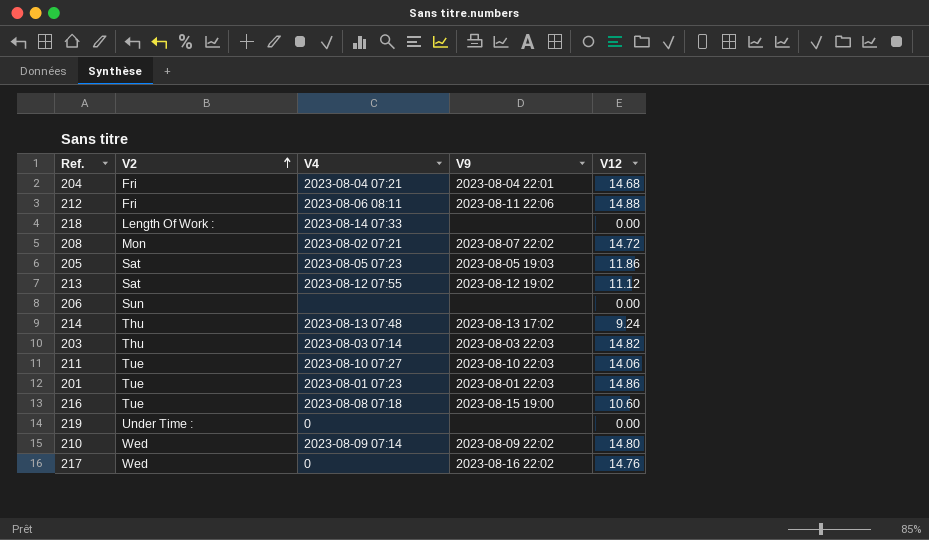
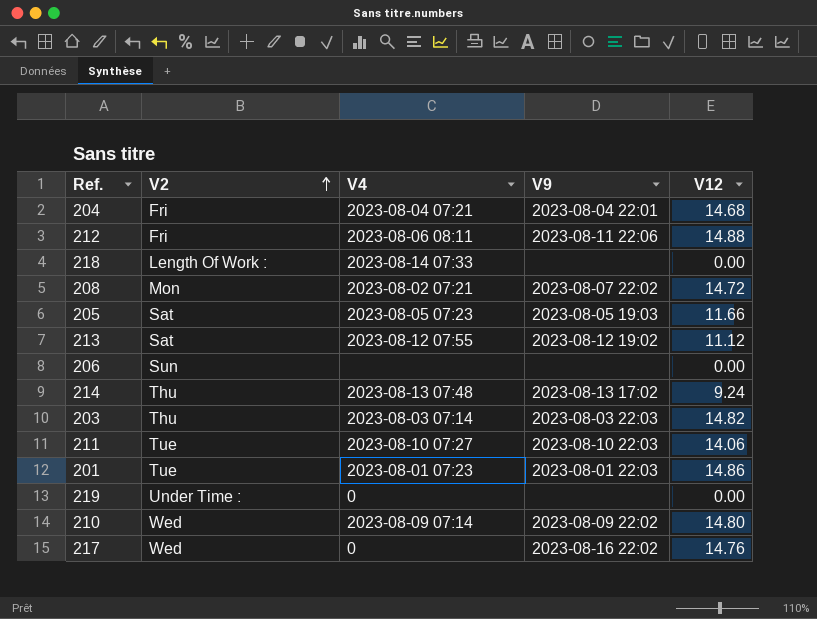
row 216: Tue | 2023-08-08 07:18 | 2023-08-15 19:00 | 10.60 -> none
205 | V12: 11.86 -> 11.66

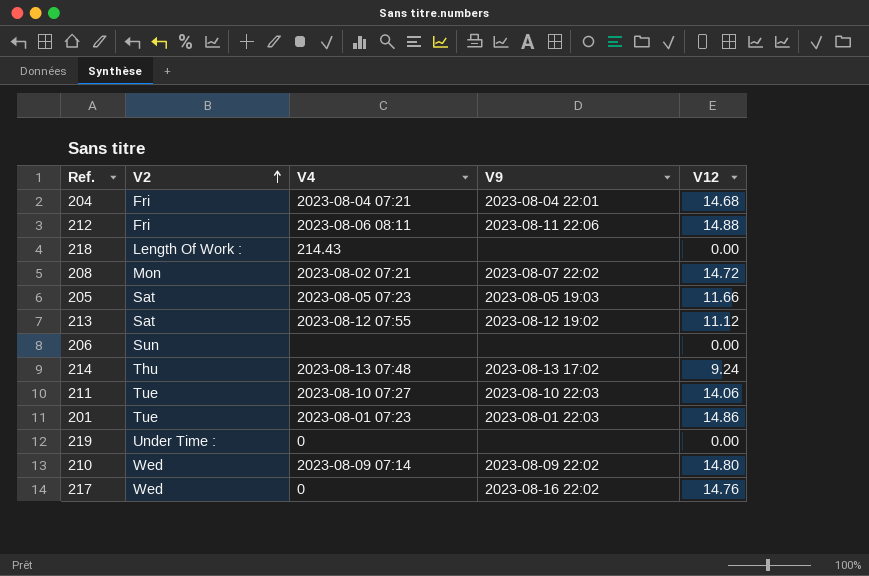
row 203: Thu | 2023-08-03 07:14 | 2023-08-03 22:03 | 14.82 -> none
218 | V4: 2023-08-14 07:33 -> 214.43

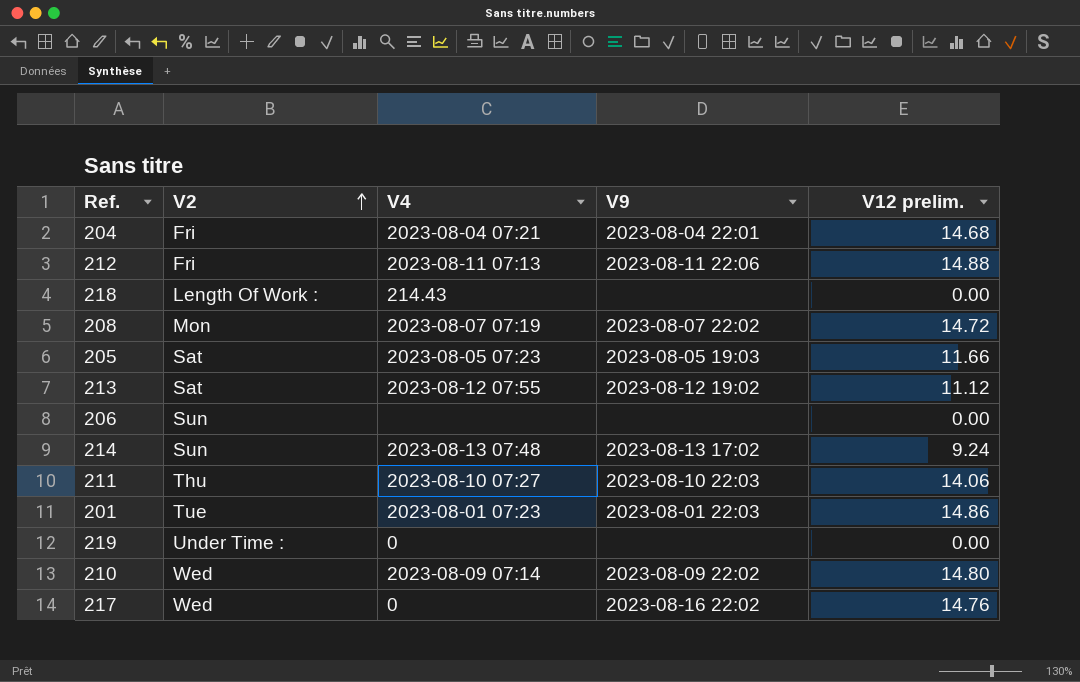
column name: V12 -> V12 prelim.
212 | V4: 2023-08-06 08:11 -> 2023-08-11 07:13
208 | V4: 2023-08-02 07:21 -> 2023-08-07 07:19
214 | V2: Thu -> Sun
211 | V2: Tue -> Thu

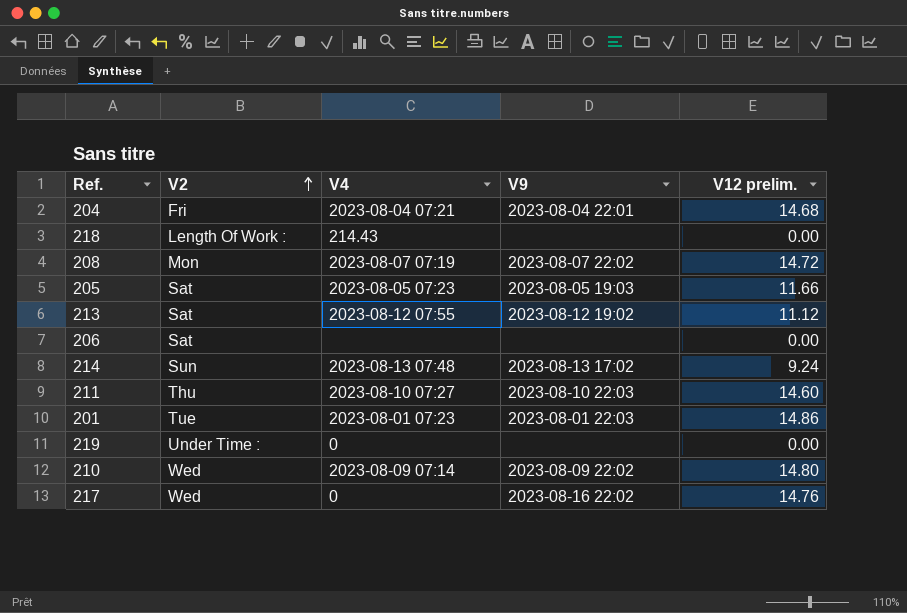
row 212: Fri | 2023-08-11 07:13 | 2023-08-11 22:06 | 14.88 -> none
206 | V2: Sun -> Sat
211 | V12 prelim.: 14.06 -> 14.60

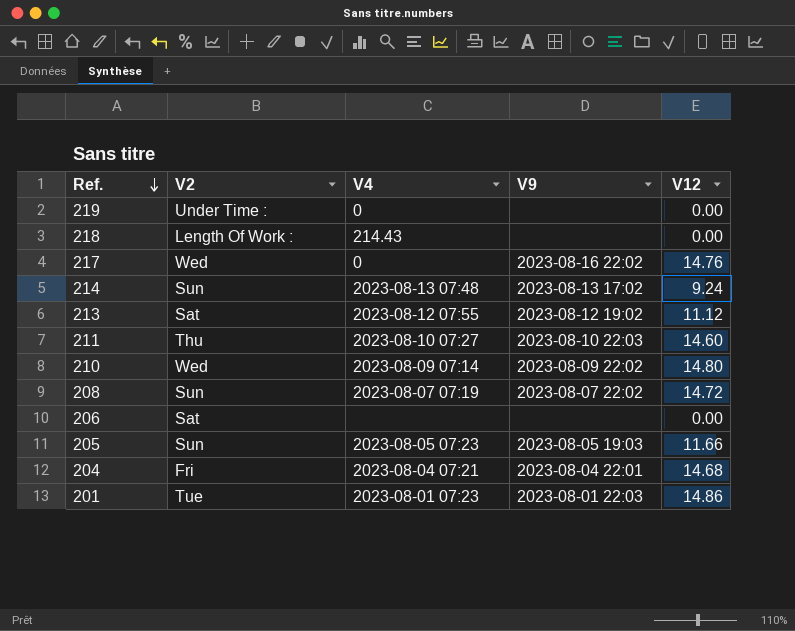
row order: V2 ascending -> Ref. descending
column name: V12 prelim. -> V12
208 | V2: Mon -> Sun
205 | V2: Sat -> Sun

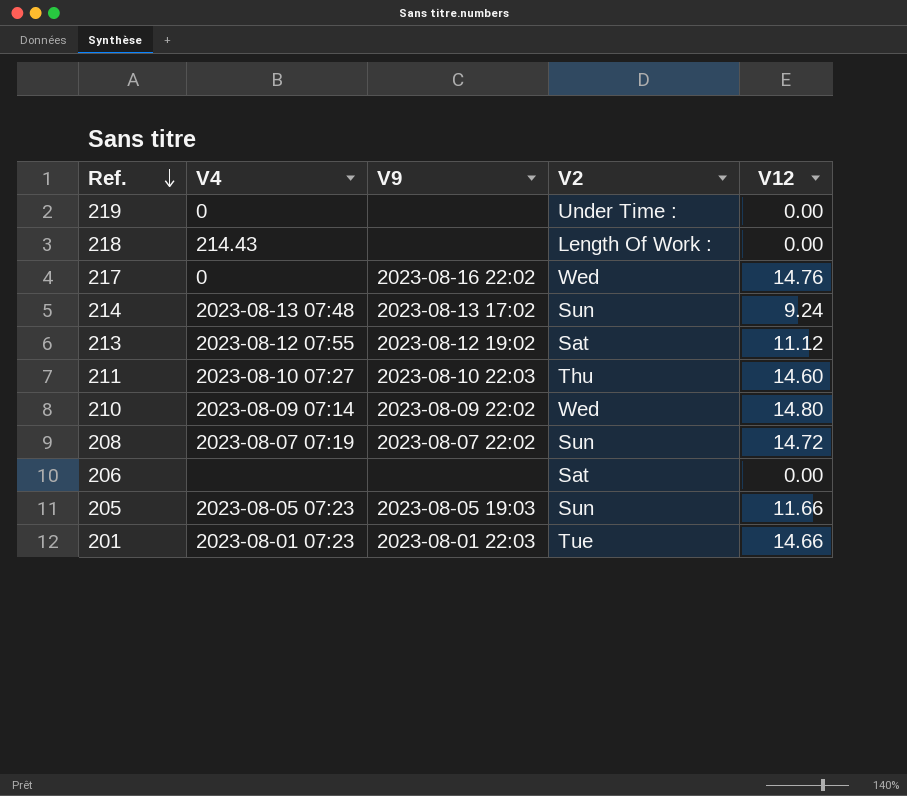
column V2 | position: 2 -> 4
row 204: Fri | 2023-08-04 07:21 | 2023-08-04 22:01 | 14.68 -> none
201 | V12: 14.86 -> 14.66

